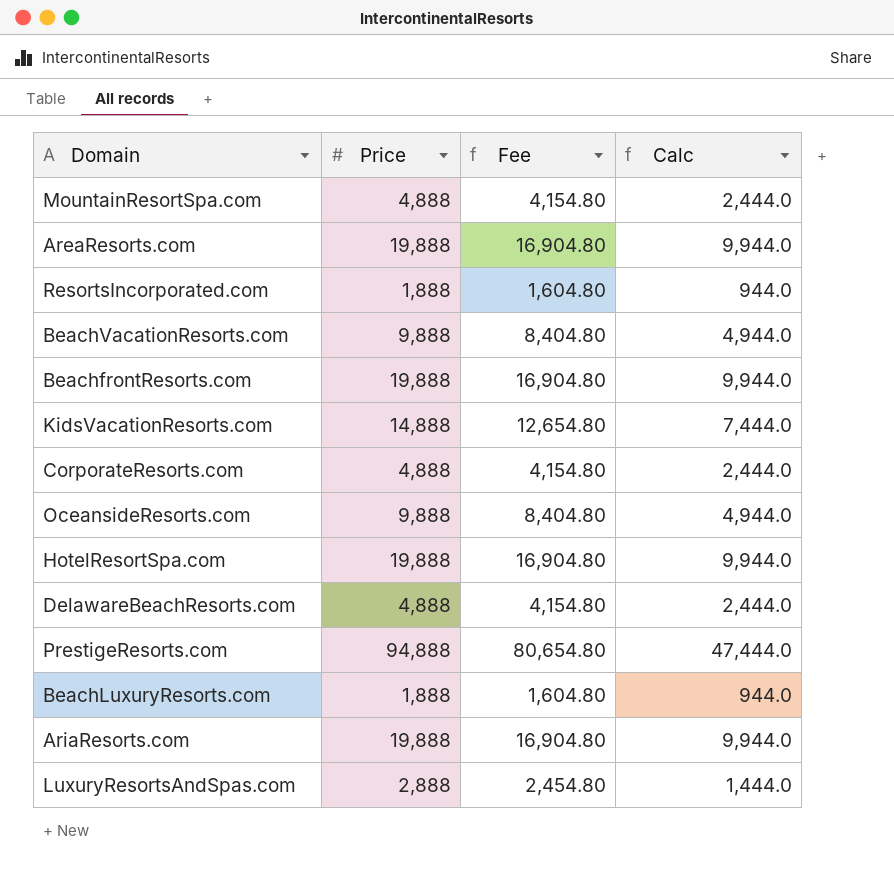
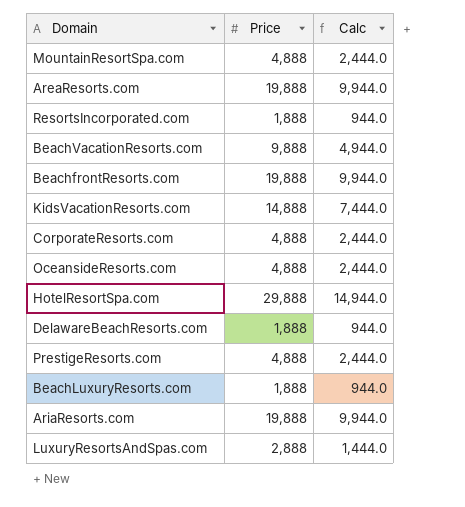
column Fee | formula: [Price] * 0.85 -> none
OceansideResorts.com | Price: 9,888 -> 4,888
OceansideResorts.com | Calc: 4,944.0 -> 2,444.0
HotelResortSpa.com | Price: 19,888 -> 29,888
HotelResortSpa.com | Calc: 9,944.0 -> 14,944.0
DelawareBeachResorts.com | Price: 4,888 -> 1,888
DelawareBeachResorts.com | Calc: 2,444.0 -> 944.0
PrestigeResorts.com | Price: 94,888 -> 4,888
PrestigeResorts.com | Calc: 47,444.0 -> 2,444.0

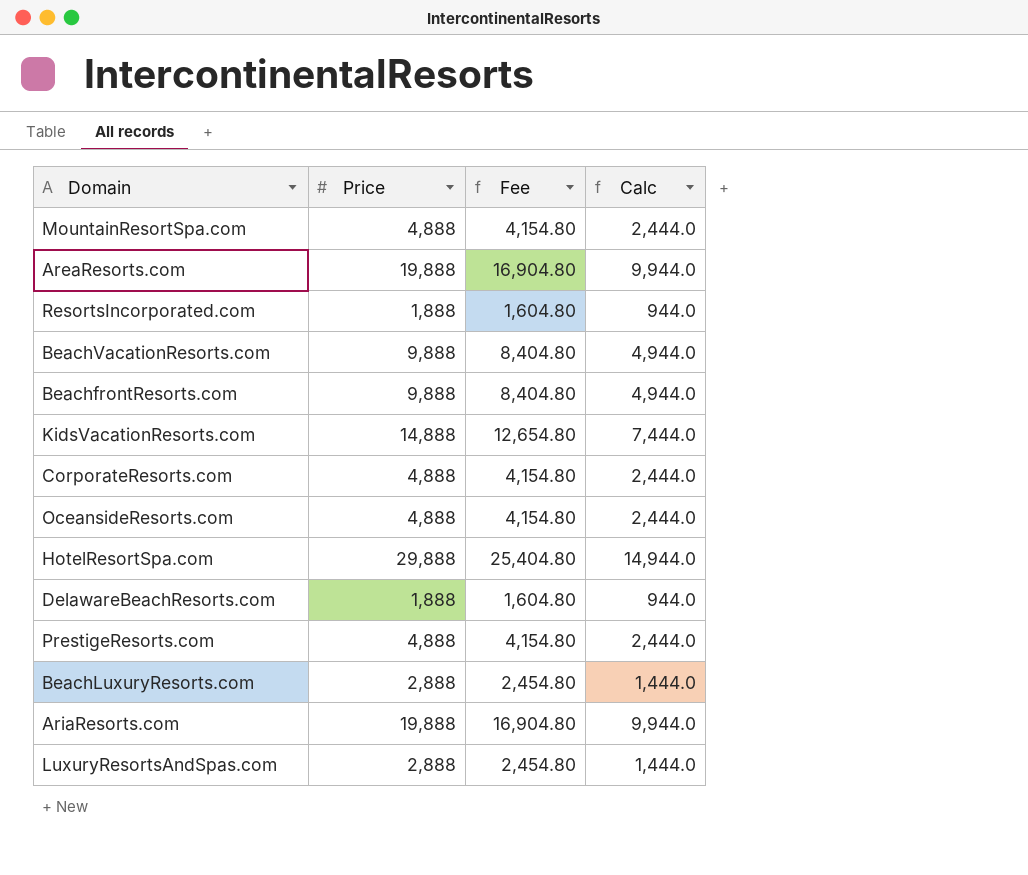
column Fee | formula: none -> [Price] * 0.85
BeachfrontResorts.com | Price: 19,888 -> 9,888
BeachfrontResorts.com | Calc: 9,944.0 -> 4,944.0
BeachLuxuryResorts.com | Price: 1,888 -> 2,888
BeachLuxuryResorts.com | Calc: 944.0 -> 1,444.0

